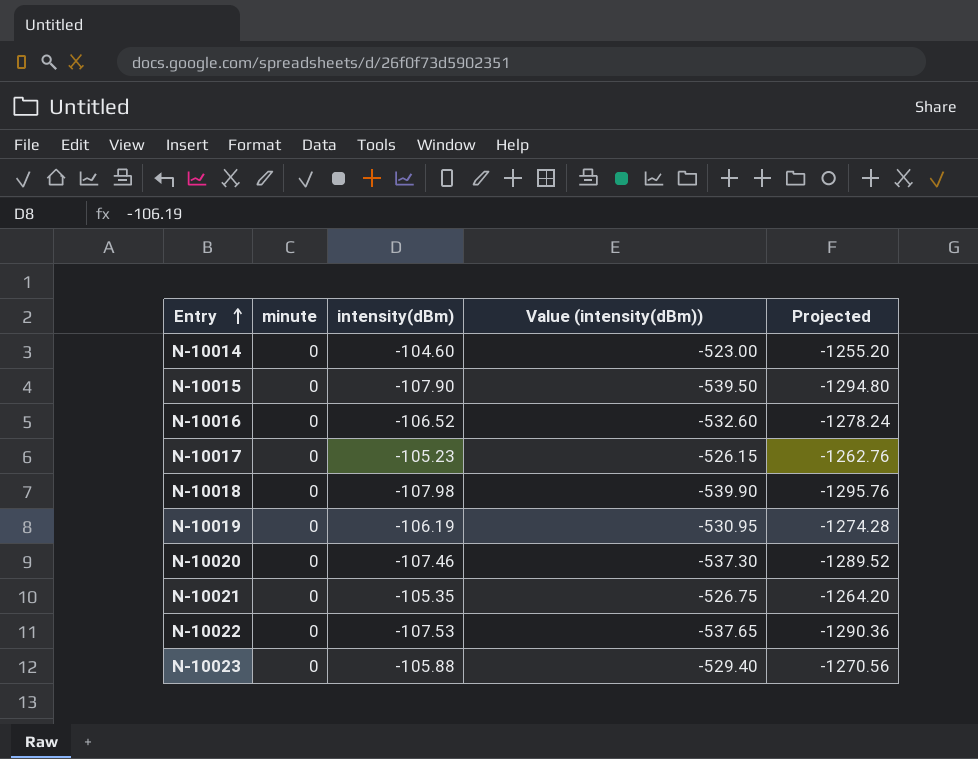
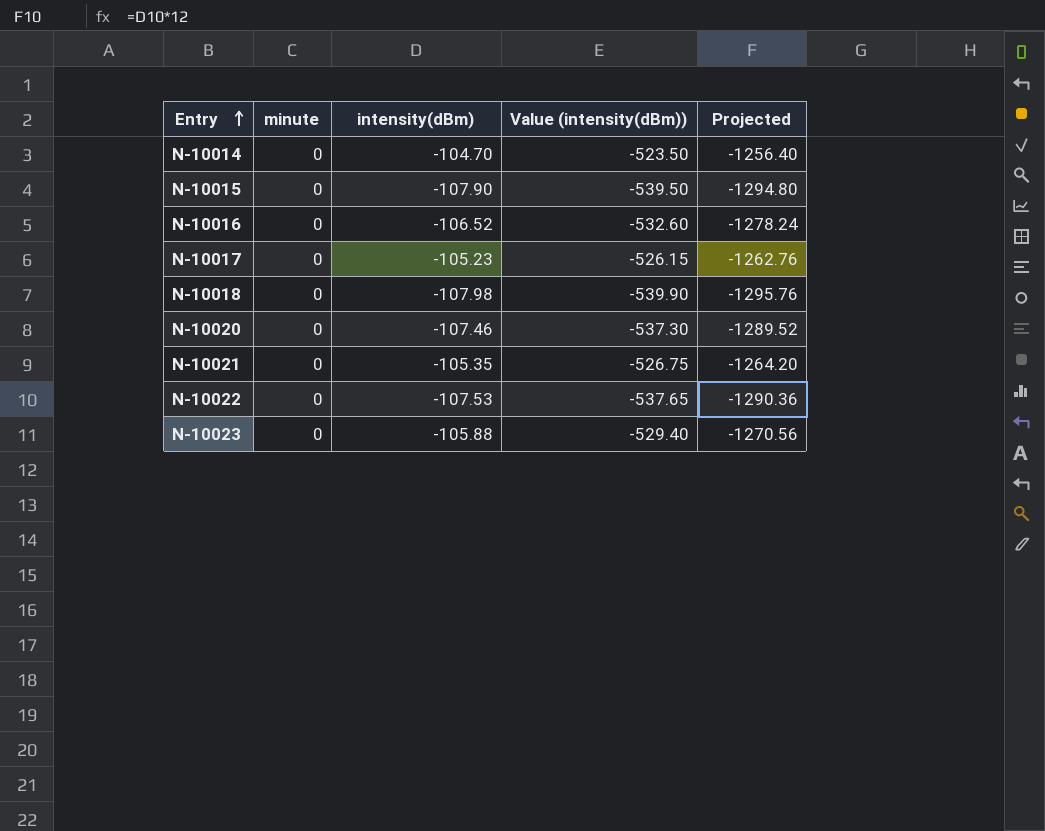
row N-10019: 0 | -106.19 | -530.95 | -1274.28 -> none
N-10014 | intensity(dBm): -104.60 -> -104.70
N-10014 | Value (intensity(dBm)): -523.00 -> -523.50
N-10014 | Projected: -1255.20 -> -1256.40

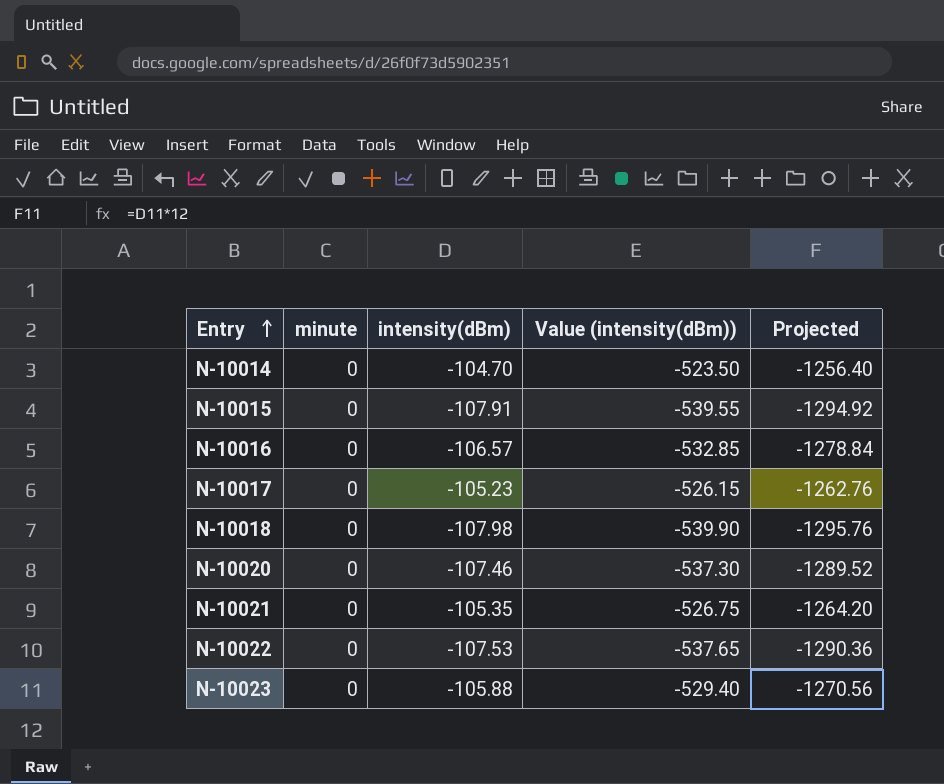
N-10015 | intensity(dBm): -107.90 -> -107.91
N-10015 | Value (intensity(dBm)): -539.50 -> -539.55
N-10015 | Projected: -1294.80 -> -1294.92
N-10016 | intensity(dBm): -106.52 -> -106.57
N-10016 | Value (intensity(dBm)): -532.60 -> -532.85
N-10016 | Projected: -1278.24 -> -1278.84

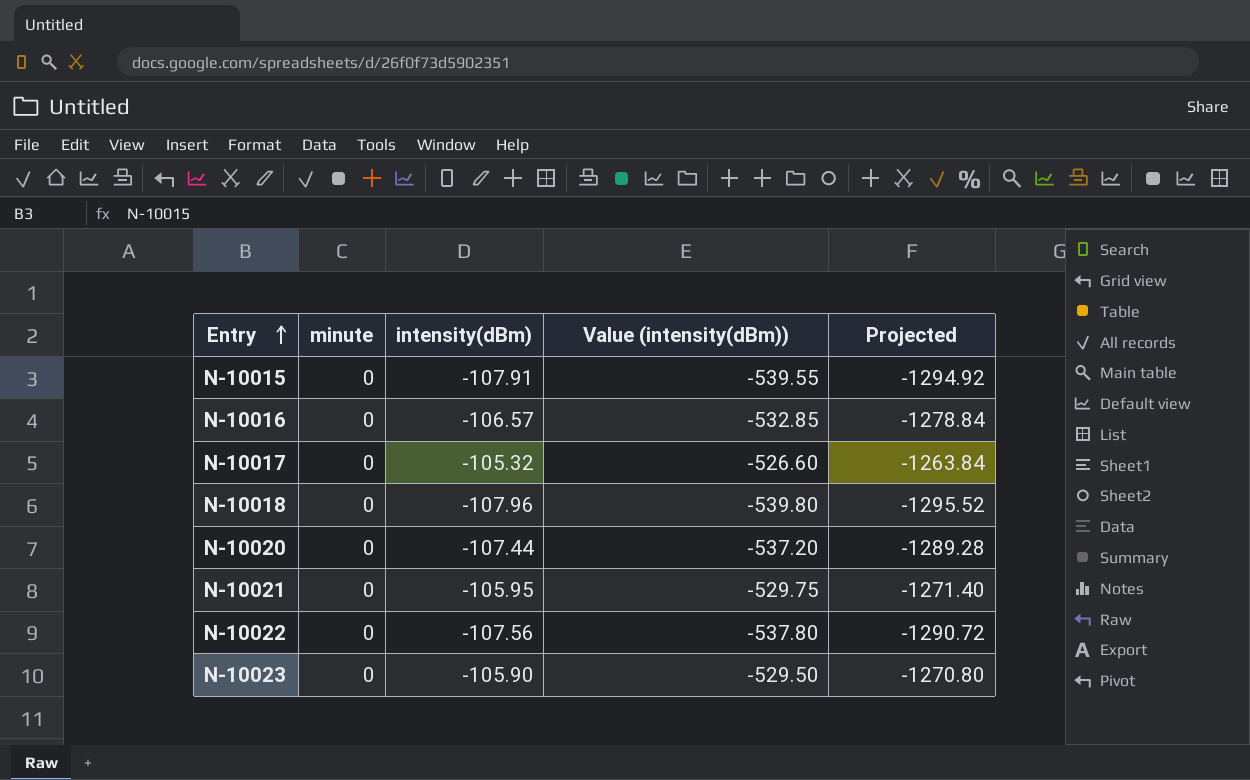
row N-10014: 0 | -104.70 | -523.50 | -1256.40 -> none
N-10017 | intensity(dBm): -105.23 -> -105.32
N-10017 | Value (intensity(dBm)): -526.15 -> -526.60
N-10017 | Projected: -1262.76 -> -1263.84
N-10018 | intensity(dBm): -107.98 -> -107.96
N-10018 | Value (intensity(dBm)): -539.90 -> -539.80
N-10018 | Projected: -1295.76 -> -1295.52
N-10020 | intensity(dBm): -107.46 -> -107.44
N-10020 | Value (intensity(dBm)): -537.30 -> -537.20
N-10020 | Projected: -1289.52 -> -1289.28
N-10021 | intensity(dBm): -105.35 -> -105.95
N-10021 | Value (intensity(dBm)): -526.75 -> -529.75
N-10021 | Projected: -1264.20 -> -1271.40
N-10022 | intensity(dBm): -107.53 -> -107.56
N-10022 | Value (intensity(dBm)): -537.65 -> -537.80
N-10022 | Projected: -1290.36 -> -1290.72
N-10023 | intensity(dBm): -105.88 -> -105.90
N-10023 | Value (intensity(dBm)): -529.40 -> -529.50
N-10023 | Projected: -1270.56 -> -1270.80

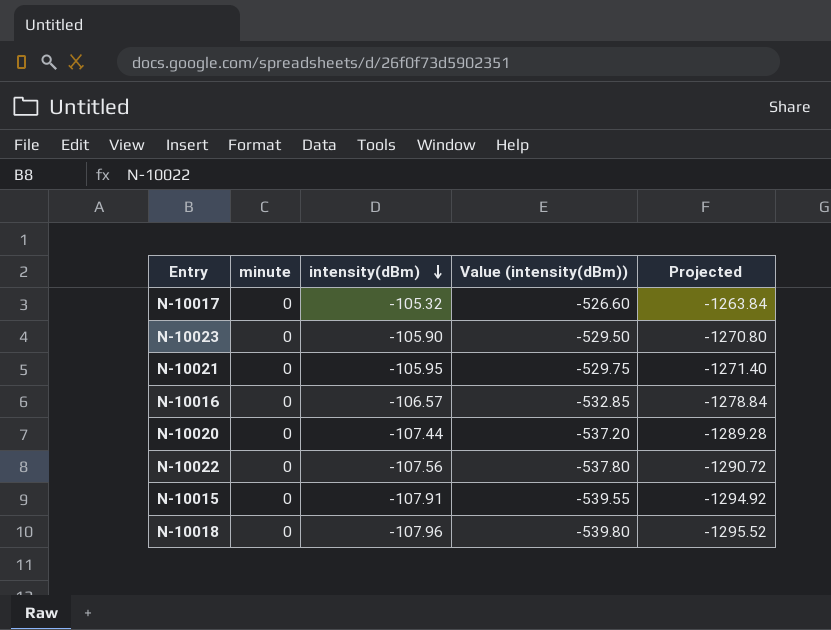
row order: Entry ascending -> intensity(dBm) descending

